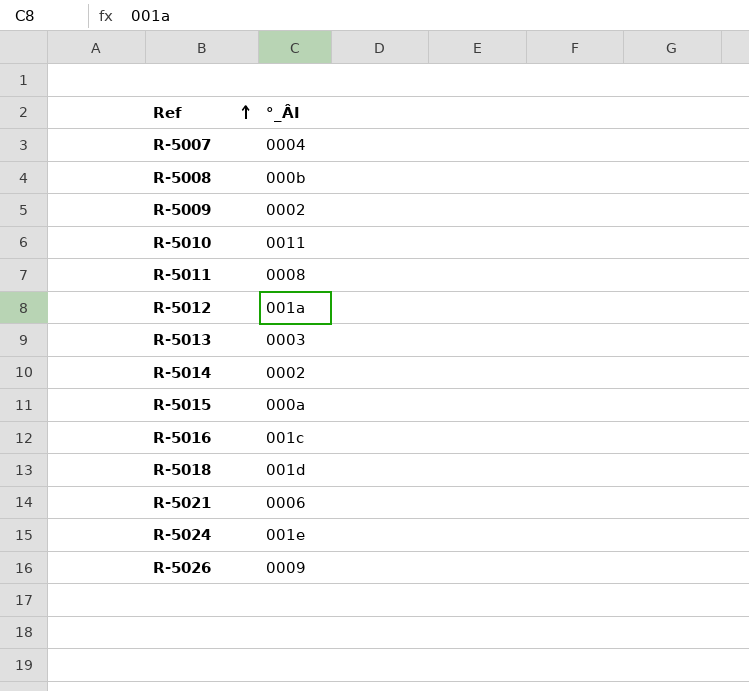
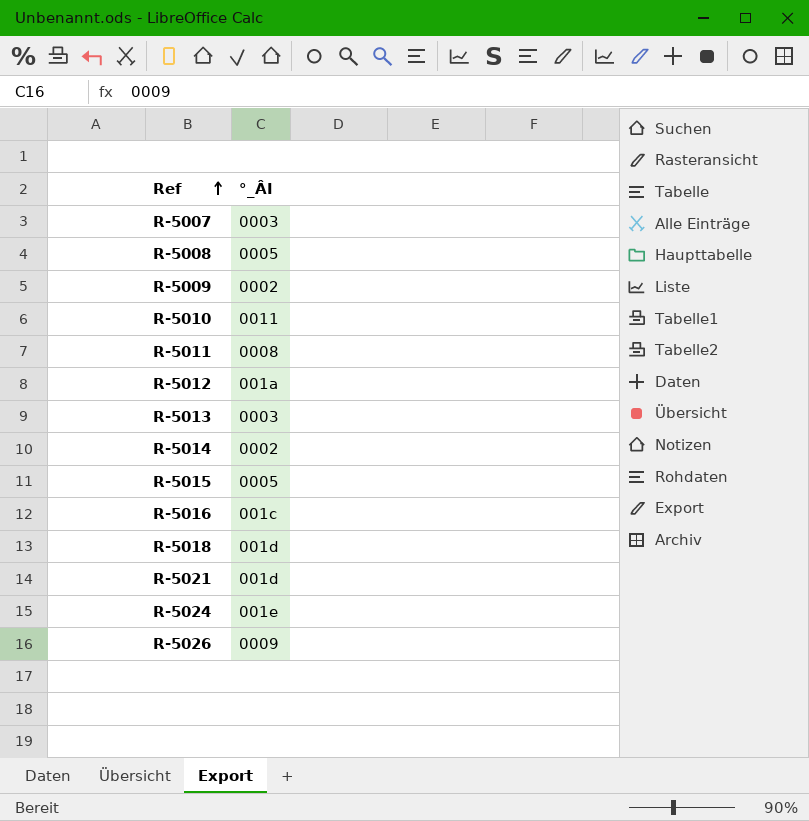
R-5007 | °_ÂI: 0004 -> 0003
R-5008 | °_ÂI: 000b -> 0005
R-5015 | °_ÂI: 000a -> 0005
R-5021 | °_ÂI: 0006 -> 001d

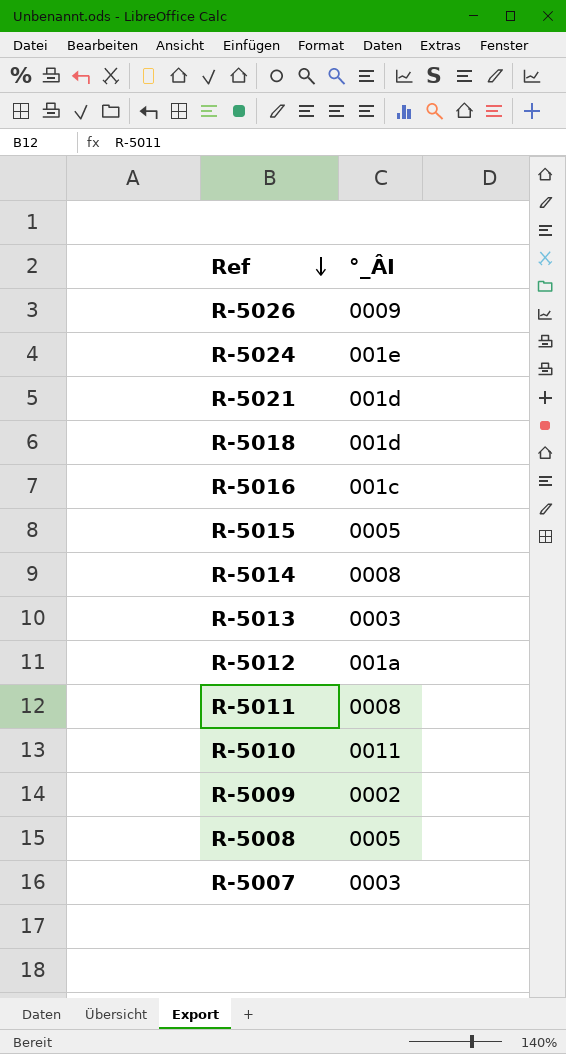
row order: Ref ascending -> Ref descending
R-5014 | °_ÂI: 0002 -> 0008

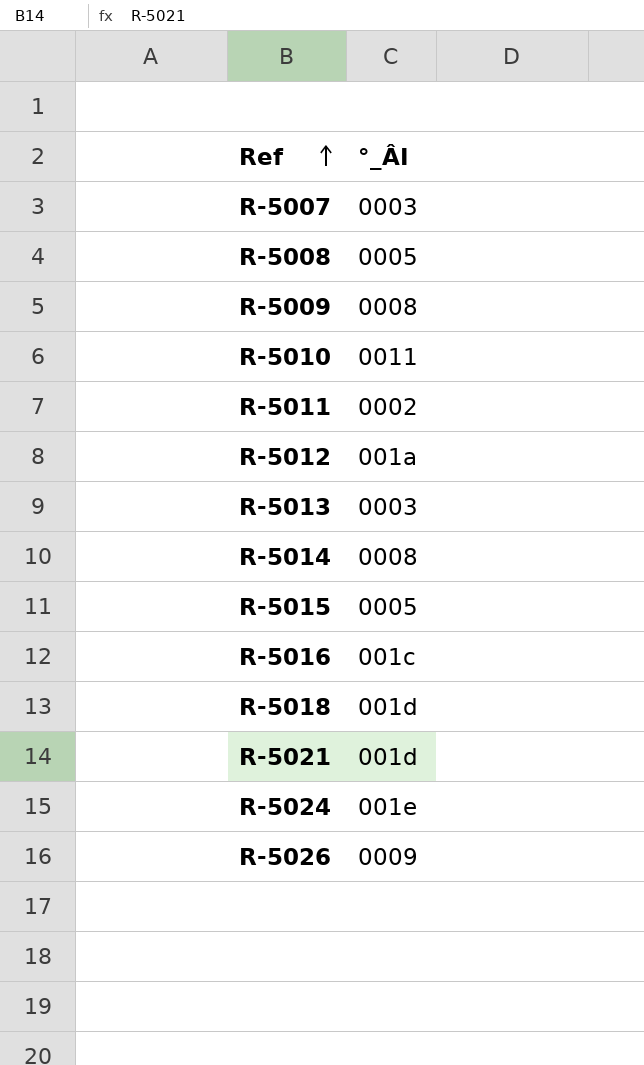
row order: Ref descending -> Ref ascending
R-5009 | °_ÂI: 0002 -> 0008
R-5011 | °_ÂI: 0008 -> 0002

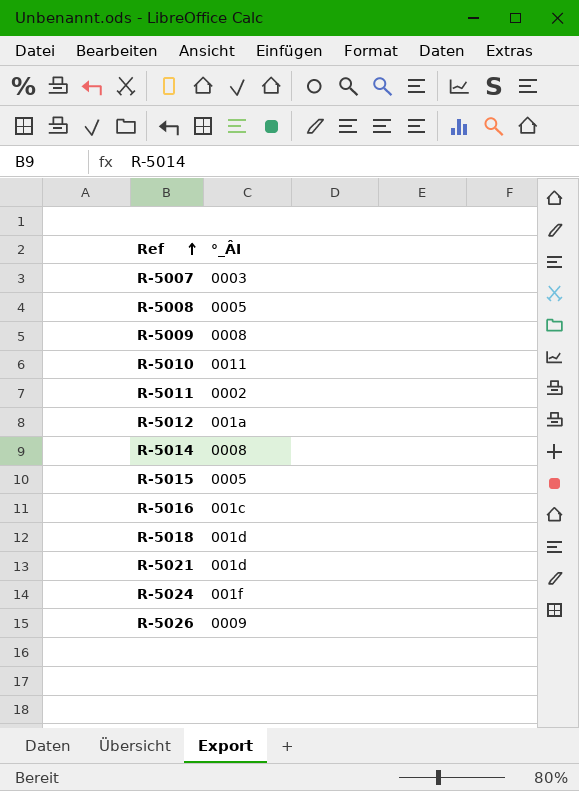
row R-5013: 0003 -> none
R-5024 | °_ÂI: 001e -> 001f

